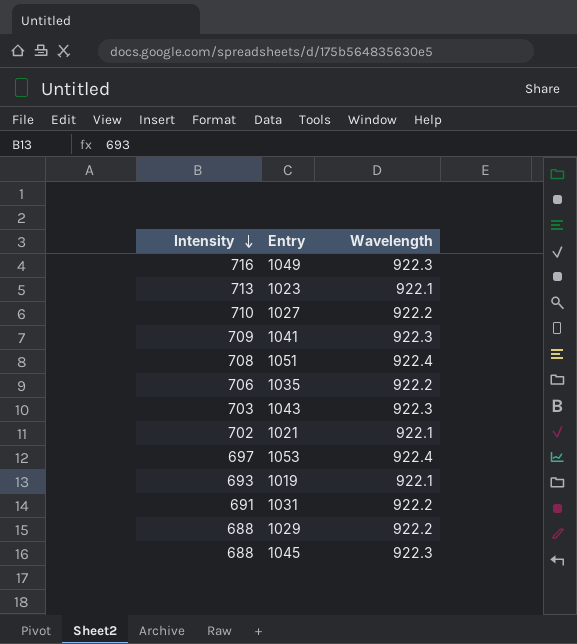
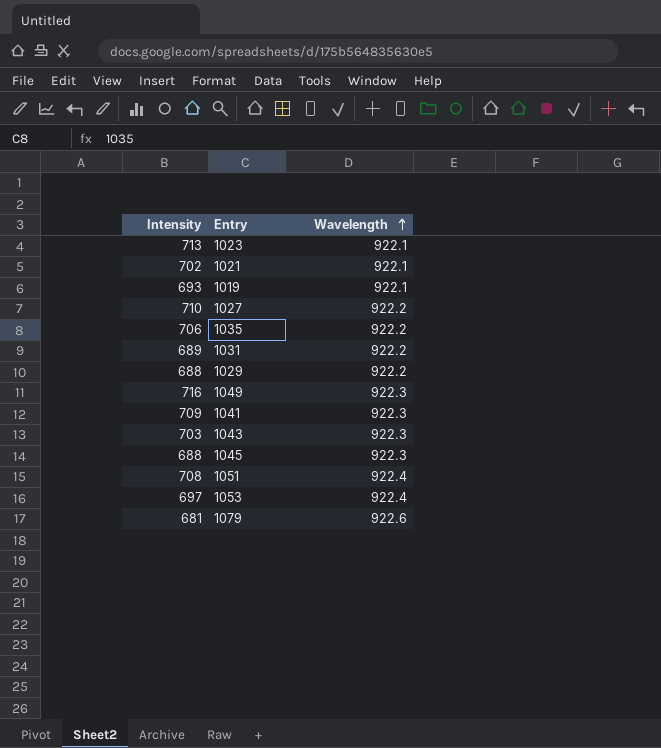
row order: Intensity descending -> Wavelength ascending
1031 | Intensity: 691 -> 689
row 1079: none -> 681 | 922.6

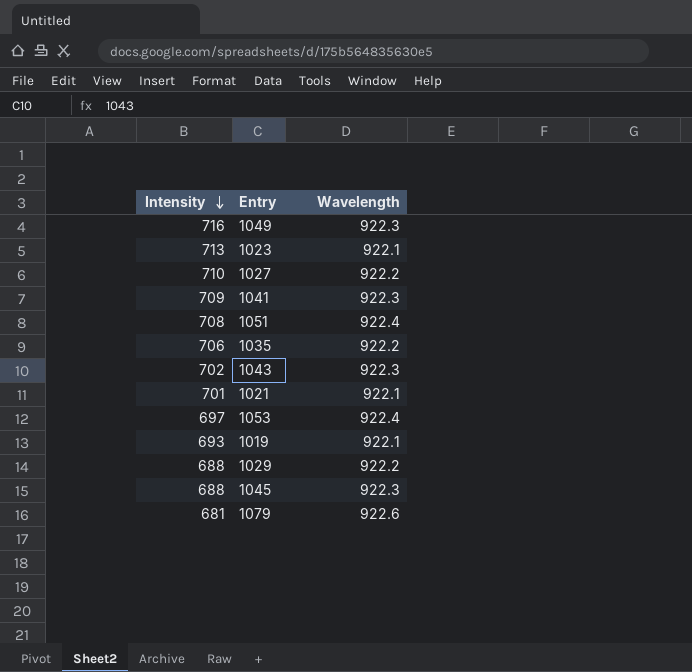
row order: Wavelength ascending -> Intensity descending
row 1031: 689 | 922.2 -> none
1043 | Intensity: 703 -> 702
1021 | Intensity: 702 -> 701

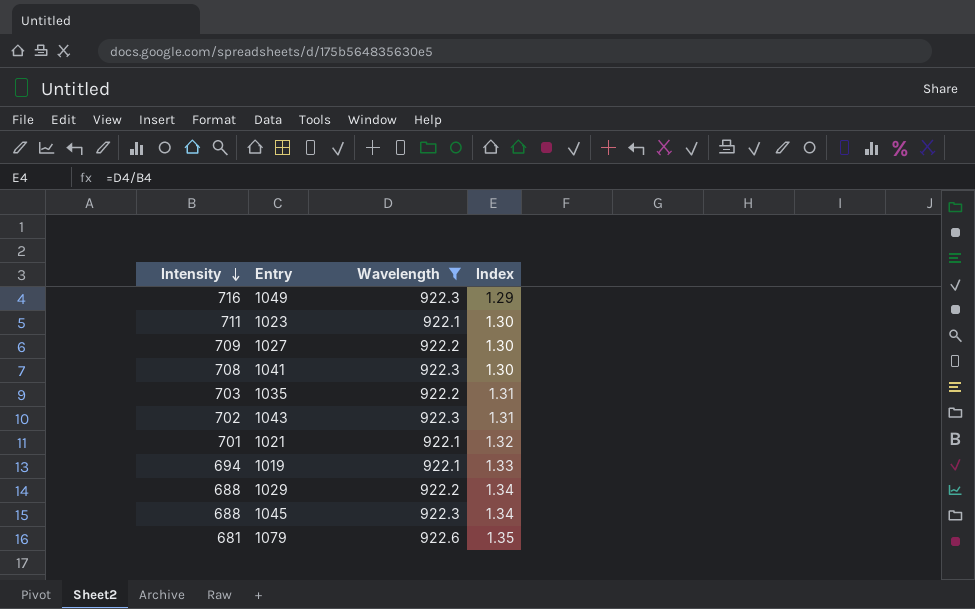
filter: none -> Wavelength != 922.4
column Index | formula: none -> [Wavelength] / [Intensity]
1023 | Intensity: 713 -> 711
1027 | Intensity: 710 -> 709
1041 | Intensity: 709 -> 708
1035 | Intensity: 706 -> 703
1019 | Intensity: 693 -> 694

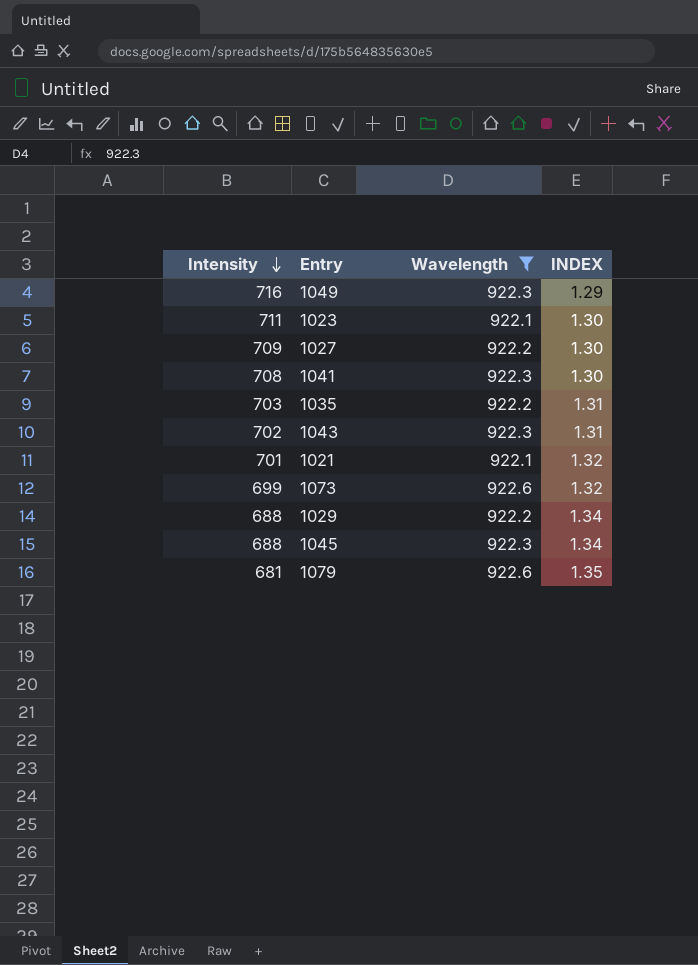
column name: Index -> INDEX
row 1019: 694 | 922.1 | 1.33 -> none
row 1073: none -> 699 | 922.6 | 1.32

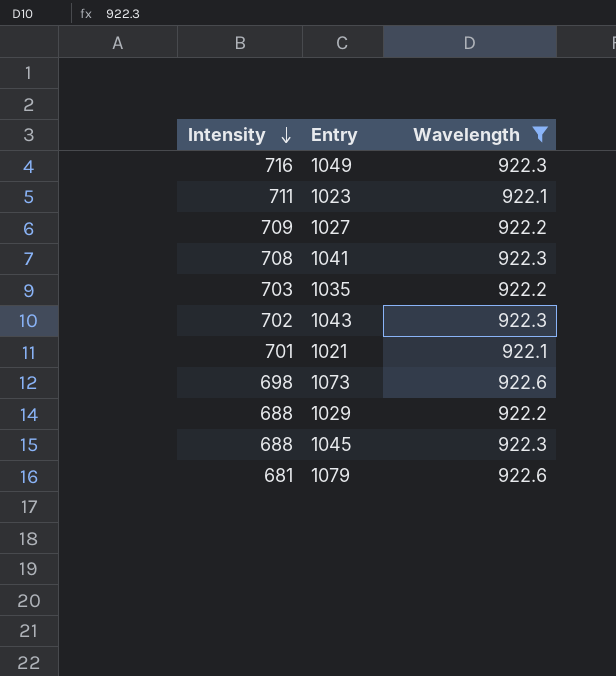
column INDEX | formula: [Wavelength] / [Intensity] -> none
1073 | Intensity: 699 -> 698

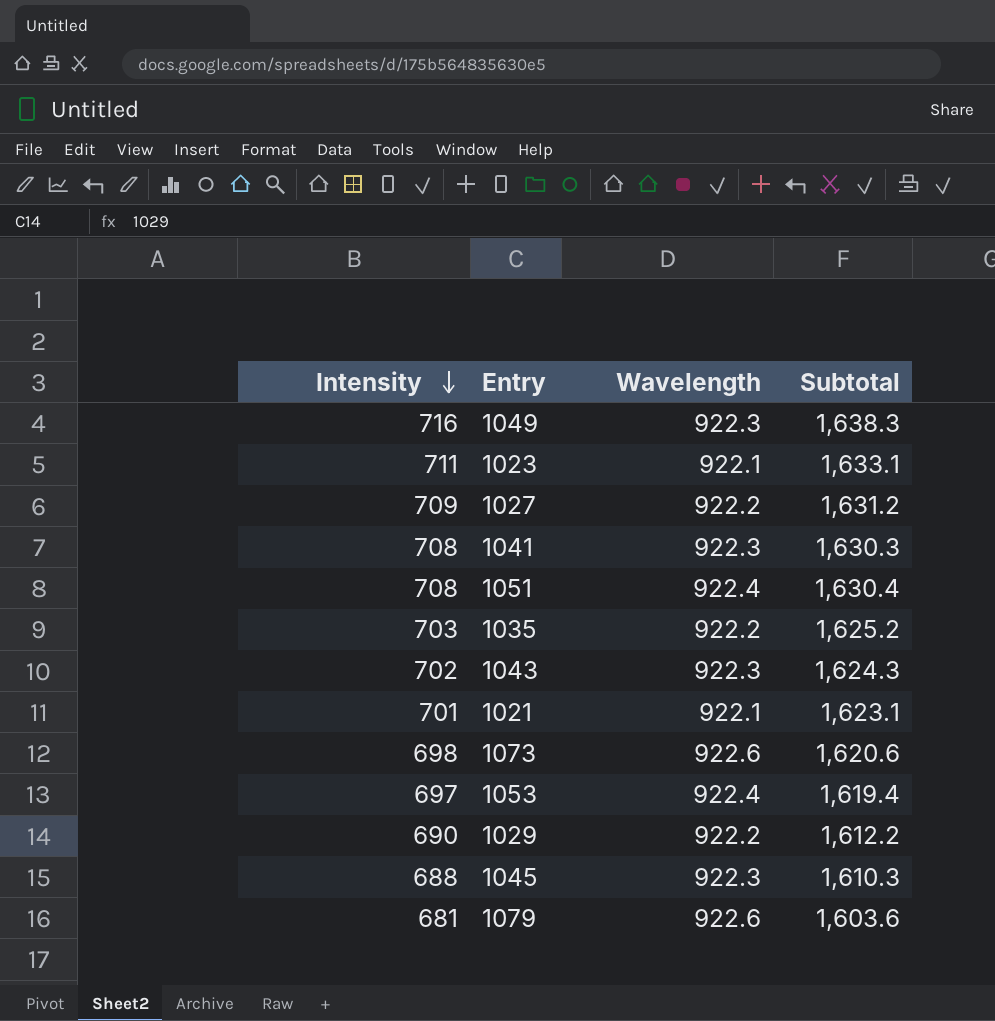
filter: Wavelength != 922.4 -> none
column Subtotal | formula: none -> [Intensity] + [Wavelength]
1029 | Intensity: 688 -> 690

